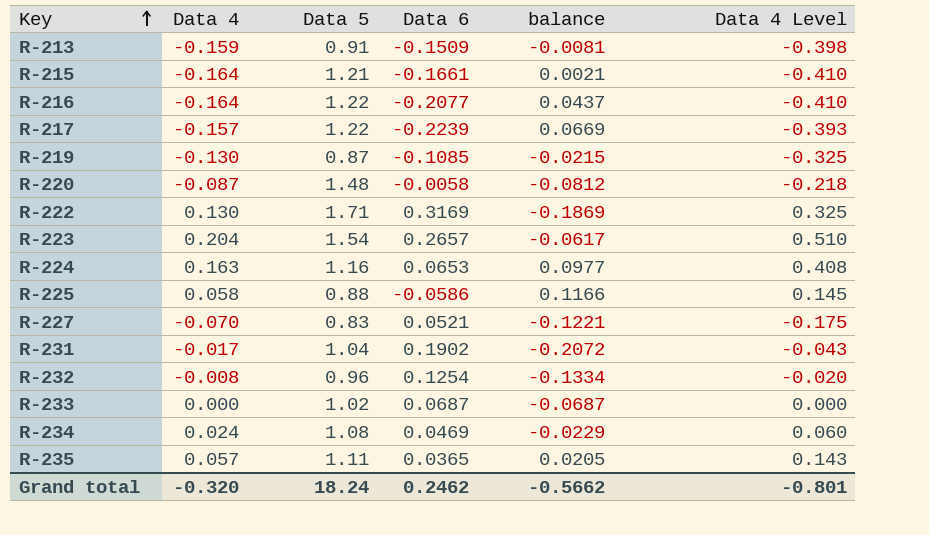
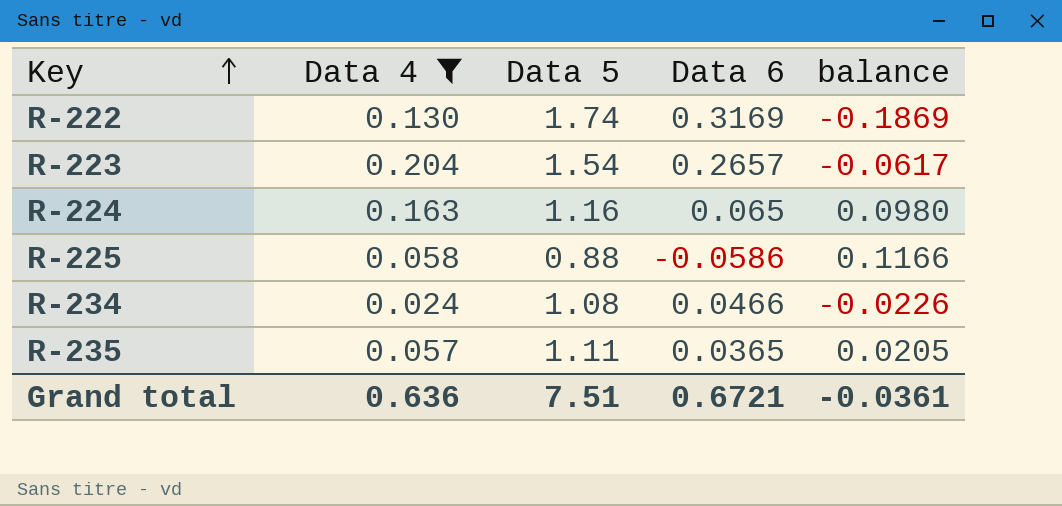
filter: none -> Data 4 >= 0.024
column Data 4 Level | formula: [Data 4] * 2.5 -> none
R-222 | Data 5: 1.71 -> 1.74
R-224 | Data 6: 0.0653 -> 0.065
R-224 | balance: 0.0977 -> 0.0980
R-234 | Data 6: 0.0469 -> 0.0466
R-234 | balance: -0.0229 -> -0.0226
Grand total | Data 4: -0.320 -> 0.636
Grand total | Data 5: 18.24 -> 7.51
Grand total | Data 6: 0.2462 -> 0.6721
Grand total | balance: -0.5662 -> -0.0361

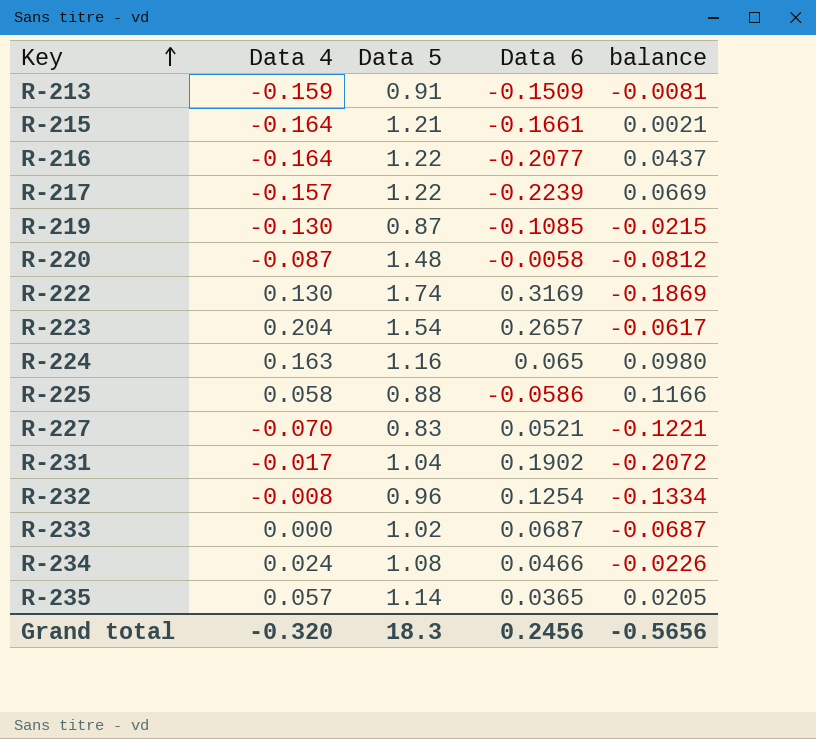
filter: Data 4 >= 0.024 -> none
R-235 | Data 5: 1.11 -> 1.14
Grand total | Data 4: 0.636 -> -0.320
Grand total | Data 5: 7.51 -> 18.3
Grand total | Data 6: 0.6721 -> 0.2456
Grand total | balance: -0.0361 -> -0.5656

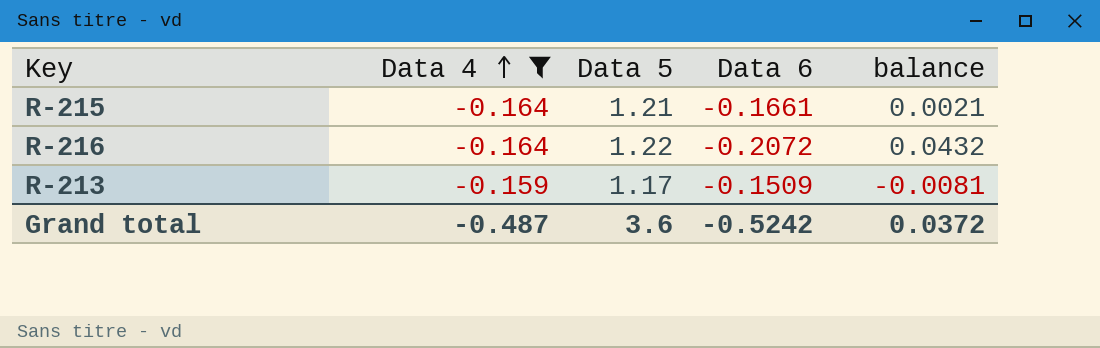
filter: none -> Data 4 <= -0.159
row order: Key ascending -> Data 4 ascending
R-216 | Data 6: -0.2077 -> -0.2072
R-216 | balance: 0.0437 -> 0.0432
R-213 | Data 5: 0.91 -> 1.17
Grand total | Data 4: -0.320 -> -0.487
Grand total | Data 5: 18.3 -> 3.6
Grand total | Data 6: 0.2456 -> -0.5242
Grand total | balance: -0.5656 -> 0.0372

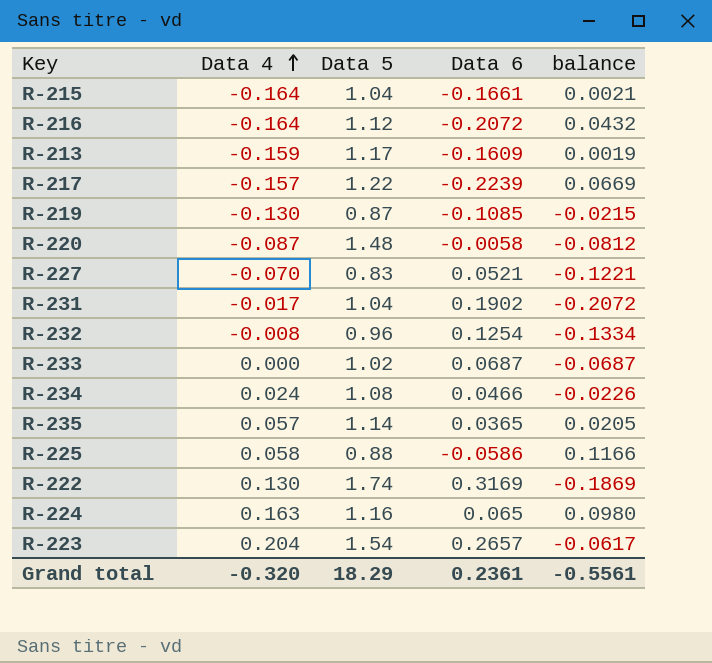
filter: Data 4 <= -0.159 -> none
R-215 | Data 5: 1.21 -> 1.04
R-216 | Data 5: 1.22 -> 1.12
R-213 | Data 6: -0.1509 -> -0.1609
R-213 | balance: -0.0081 -> 0.0019
Grand total | Data 4: -0.487 -> -0.320
Grand total | Data 5: 3.6 -> 18.29
Grand total | Data 6: -0.5242 -> 0.2361
Grand total | balance: 0.0372 -> -0.5561

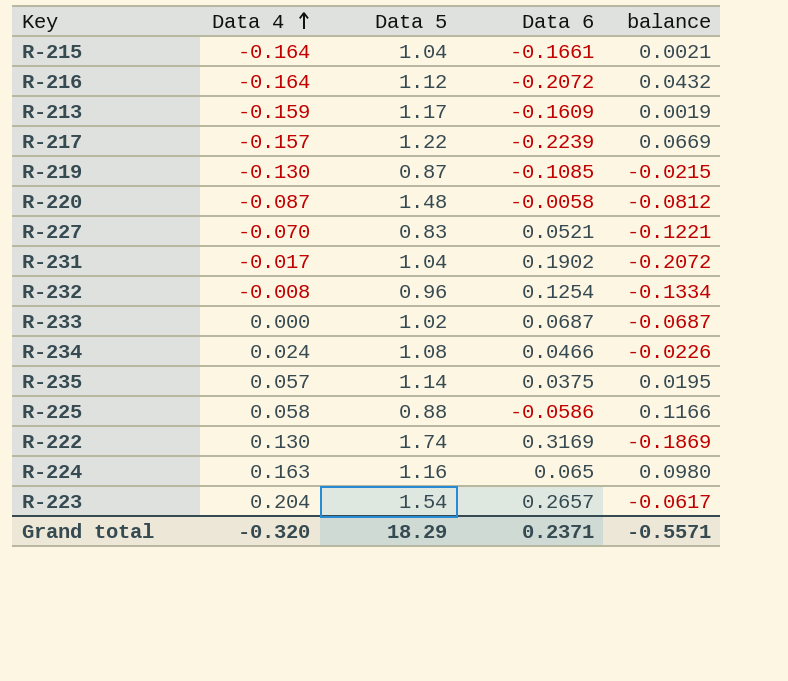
R-235 | Data 6: 0.0365 -> 0.0375
R-235 | balance: 0.0205 -> 0.0195
Grand total | Data 6: 0.2361 -> 0.2371
Grand total | balance: -0.5561 -> -0.5571

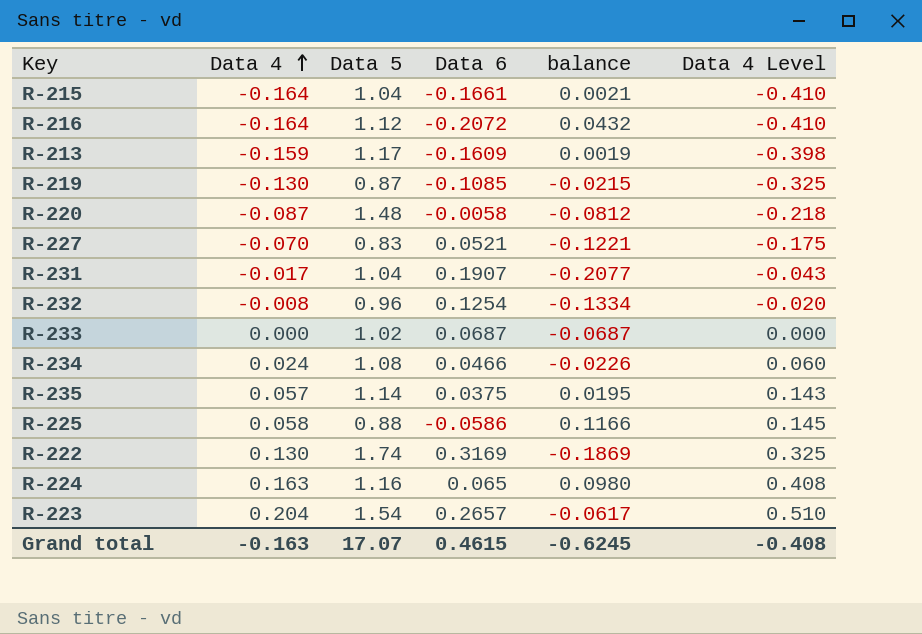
column Data 4 Level | formula: none -> [Data 4] * 2.5
row R-217: -0.157 | 1.22 | -0.2239 | 0.0669 -> none
R-231 | Data 6: 0.1902 -> 0.1907
R-231 | balance: -0.2072 -> -0.2077
Grand total | Data 4: -0.320 -> -0.163
Grand total | Data 5: 18.29 -> 17.07
Grand total | Data 6: 0.2371 -> 0.4615
Grand total | balance: -0.5571 -> -0.6245

